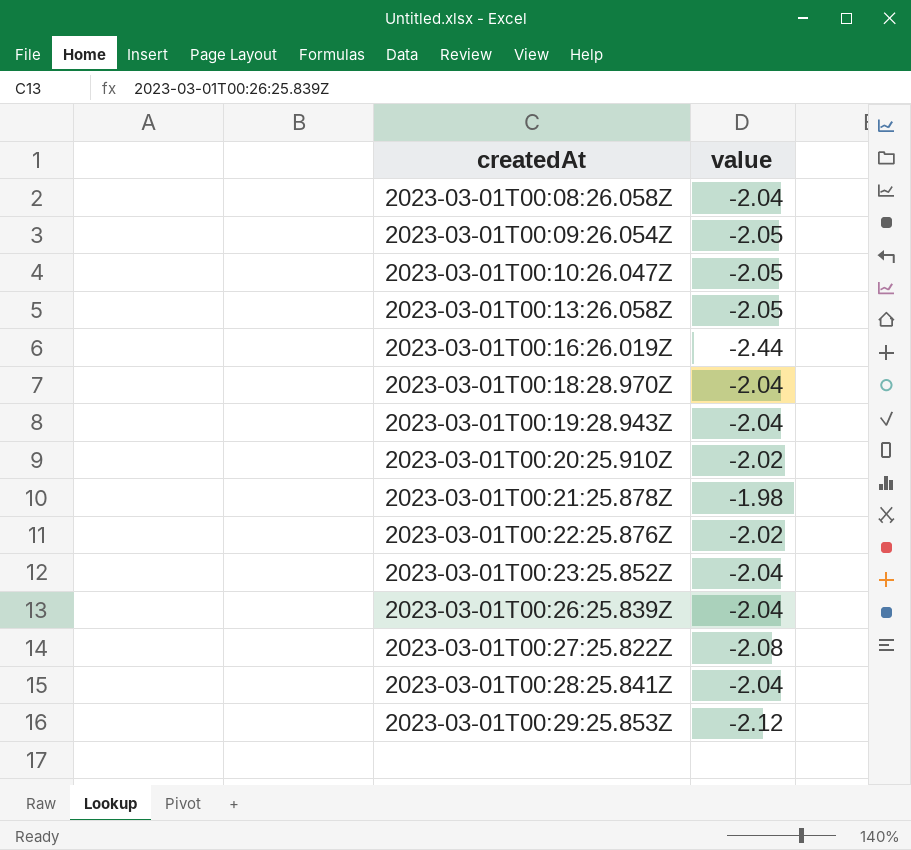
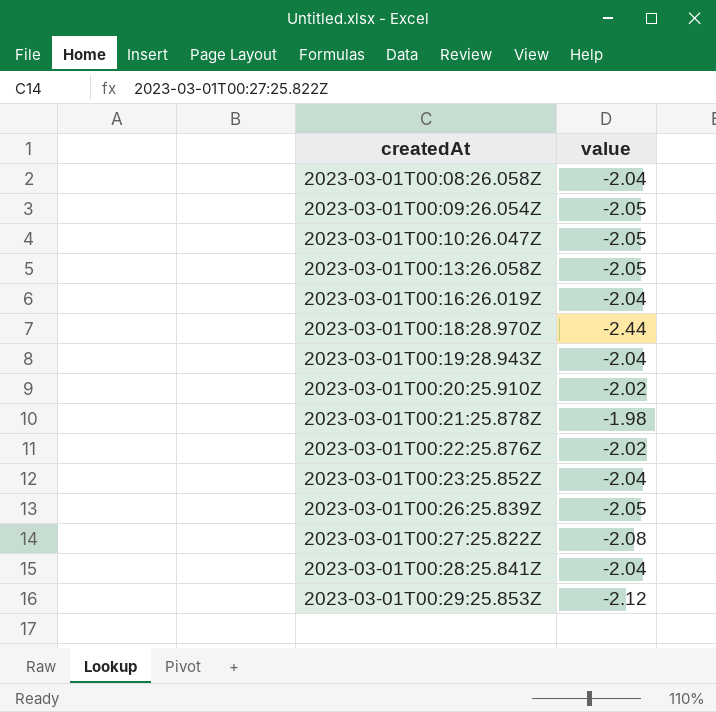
2023-03-01T00:16:26.019Z | value: -2.44 -> -2.04
2023-03-01T00:18:28.970Z | value: -2.04 -> -2.44
2023-03-01T00:26:25.839Z | value: -2.04 -> -2.05

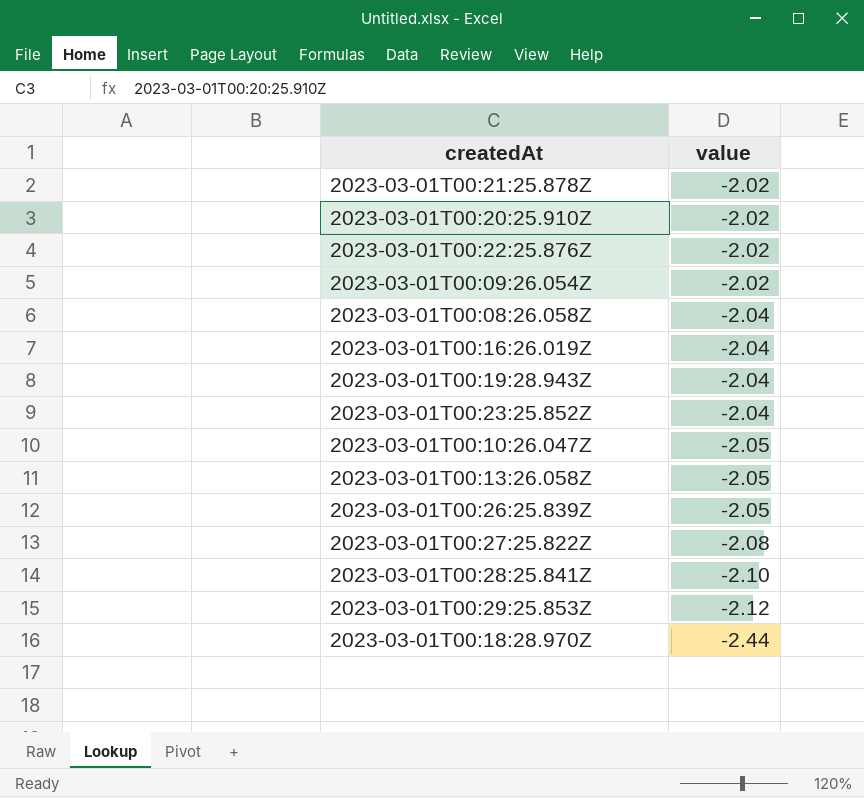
row order: createdAt ascending -> value descending
2023-03-01T00:21:25.878Z | value: -1.98 -> -2.02
2023-03-01T00:09:26.054Z | value: -2.05 -> -2.02
2023-03-01T00:28:25.841Z | value: -2.04 -> -2.10

